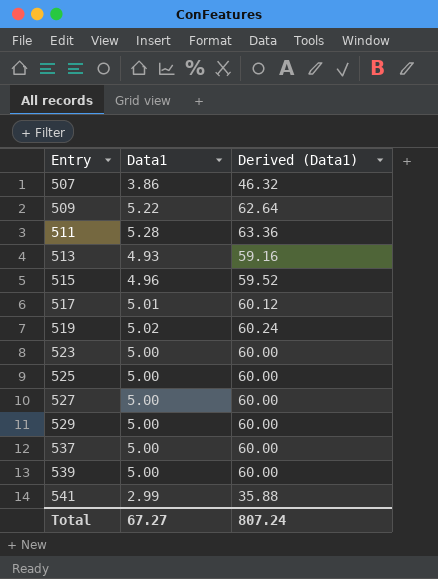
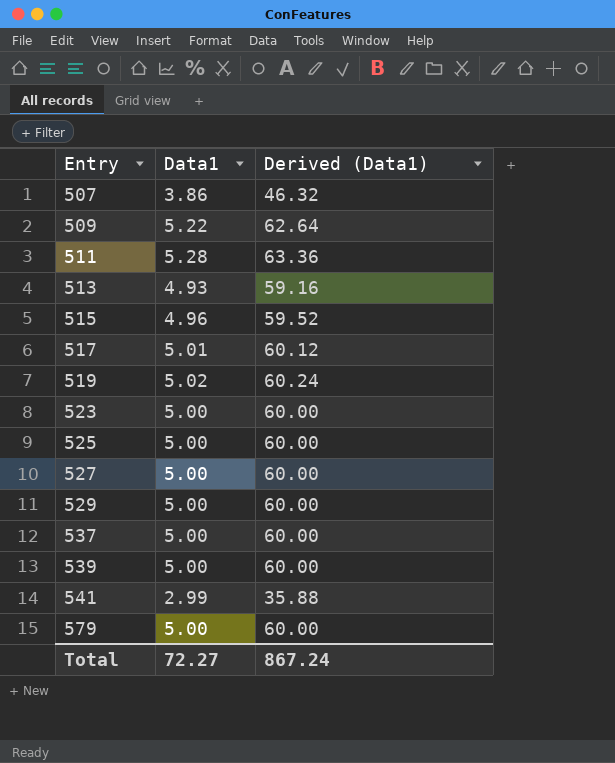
row 579: none -> 5.00 | 60.00
Total | Data1: 67.27 -> 72.27
Total | Derived (Data1): 807.24 -> 867.24

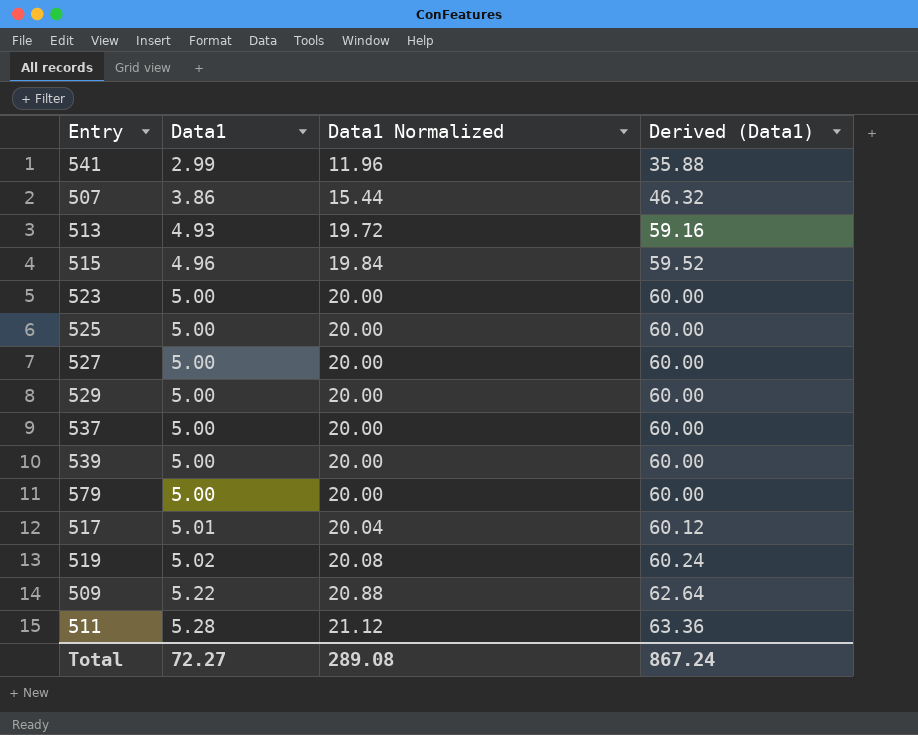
row order: Entry ascending -> Data1 ascending
column Data1 Normalized | formula: none -> [Data1] * 4

